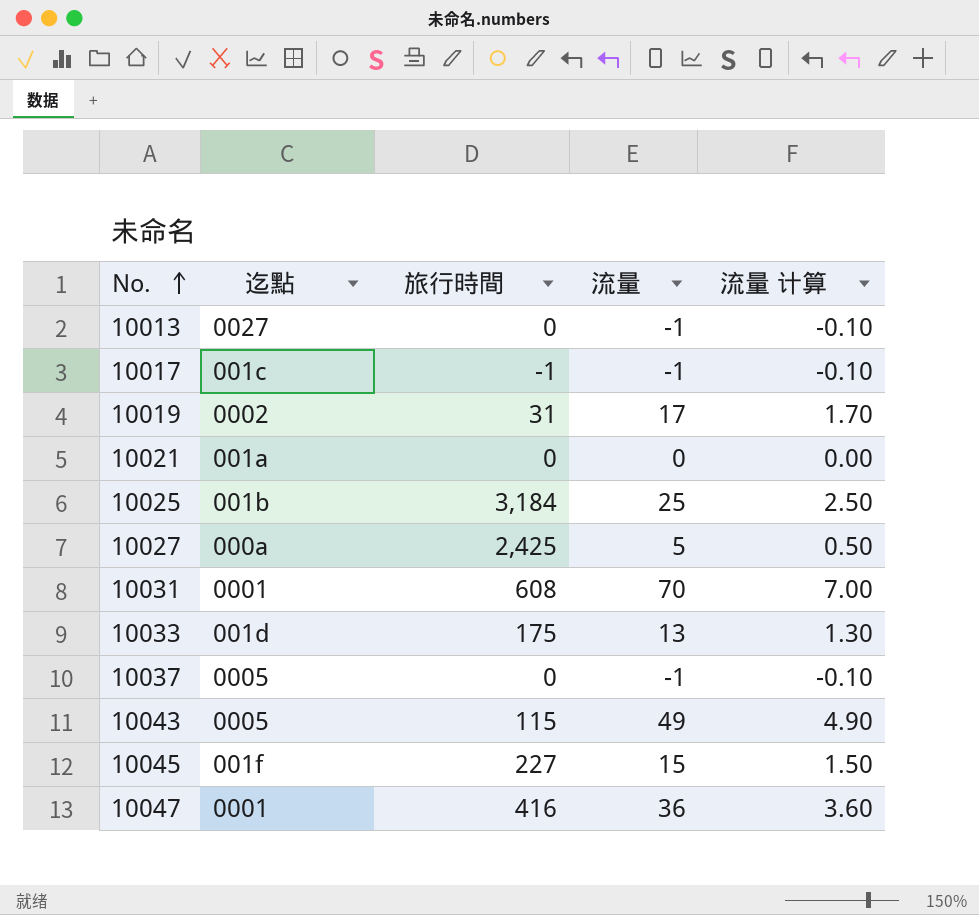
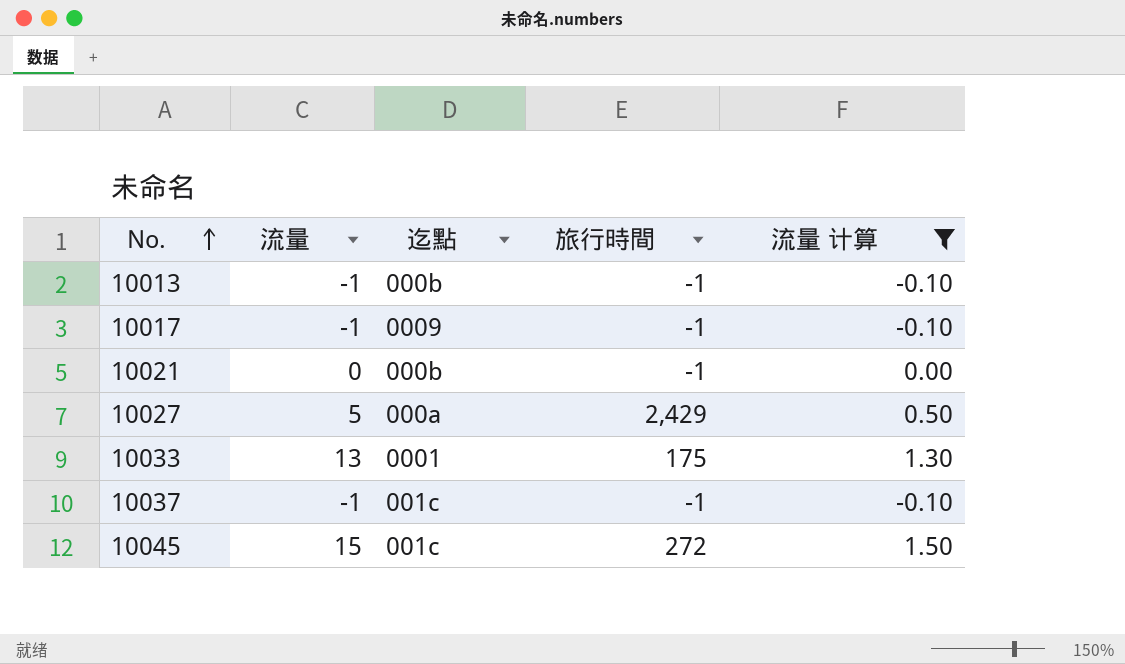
filter: none -> 流量 计算 <= 1.50
column 流量 | position: 4 -> 2
10013 | 迄點: 0027 -> 000b
10013 | 旅行時間: 0 -> -1
10017 | 迄點: 001c -> 0009
10021 | 迄點: 001a -> 000b
10021 | 旅行時間: 0 -> -1
10027 | 旅行時間: 2,425 -> 2,429
10033 | 迄點: 001d -> 0001
10037 | 迄點: 0005 -> 001c
10037 | 旅行時間: 0 -> -1
10045 | 迄點: 001f -> 001c
10045 | 旅行時間: 227 -> 272

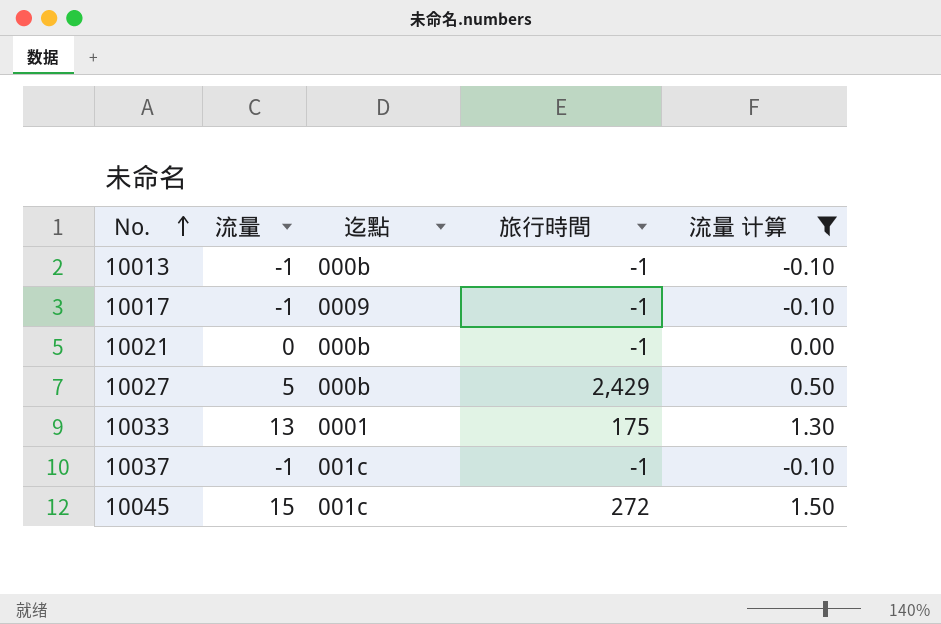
10027 | 迄點: 000a -> 000b

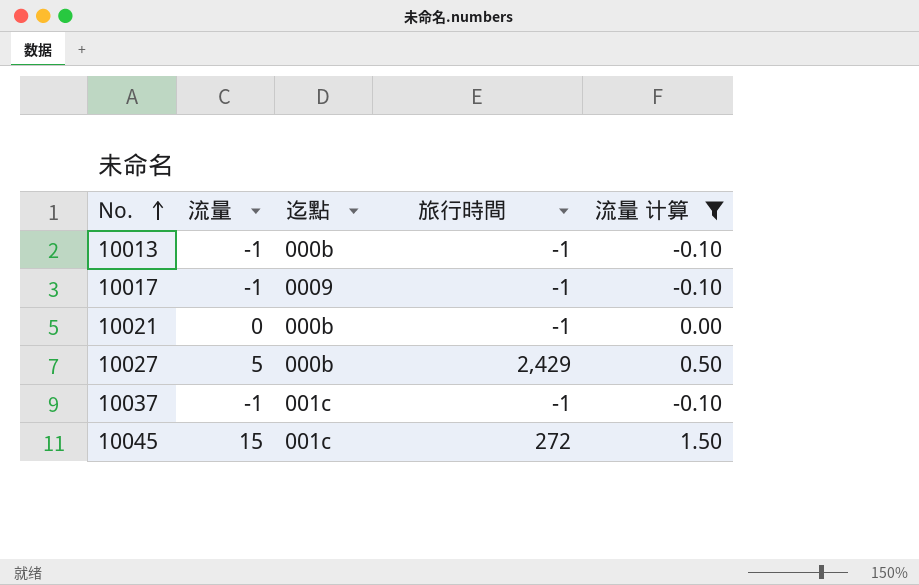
row 10033: 13 | 0001 | 175 | 1.30 -> none

